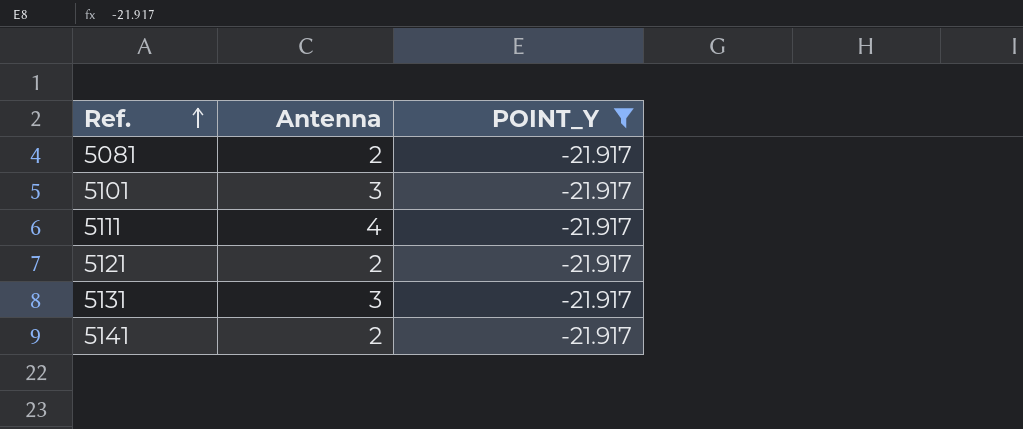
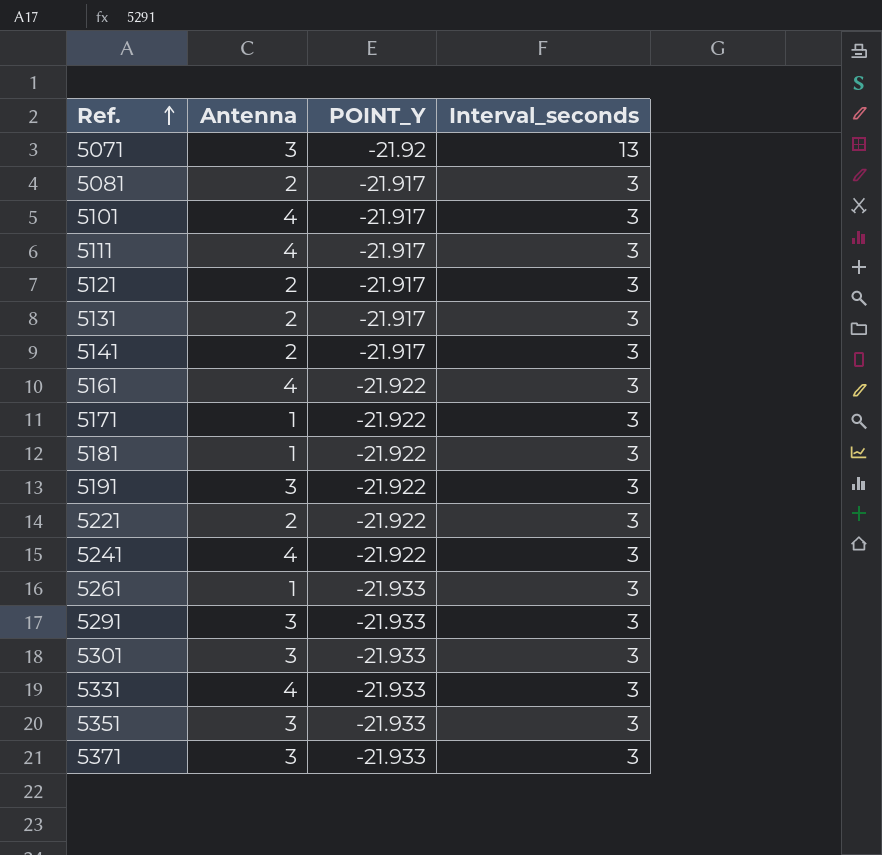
filter: POINT_Y = -21.917 -> none
column Interval_seconds | position: none -> 4
5101 | Antenna: 3 -> 4
5131 | Antenna: 3 -> 2

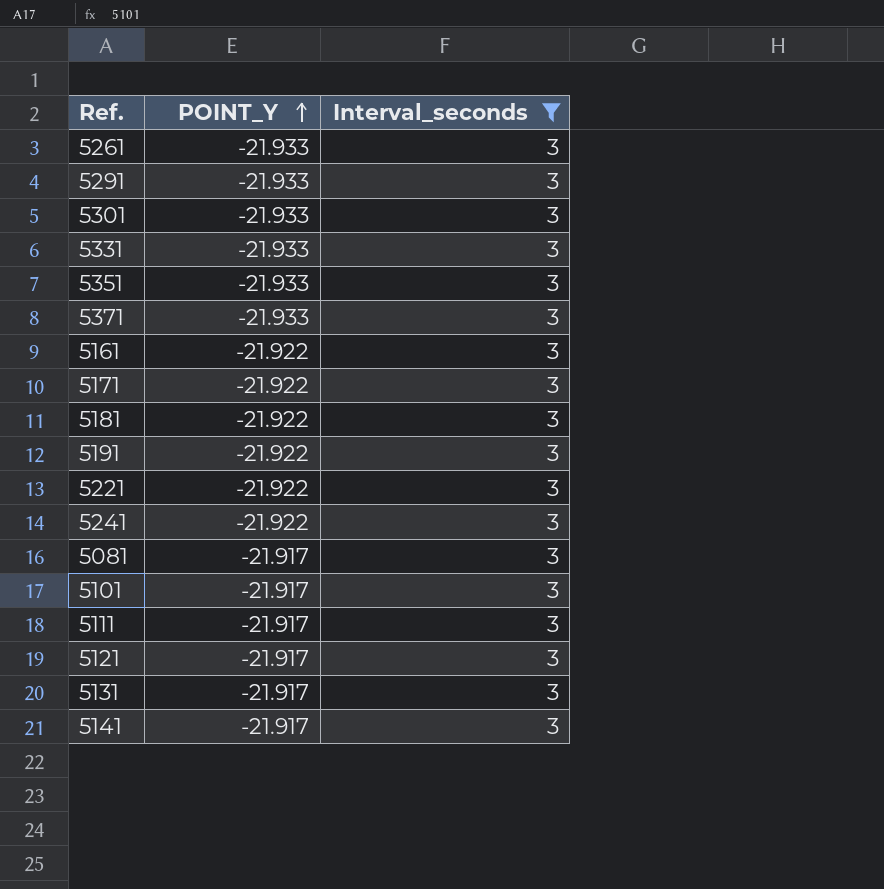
filter: none -> Interval_seconds = 3
row order: Ref. ascending -> POINT_Y ascending
column Antenna | position: 2 -> none

